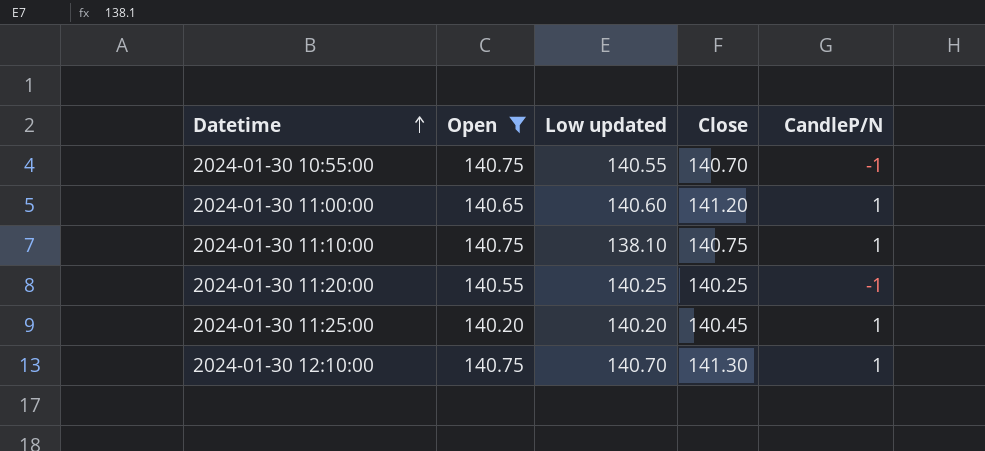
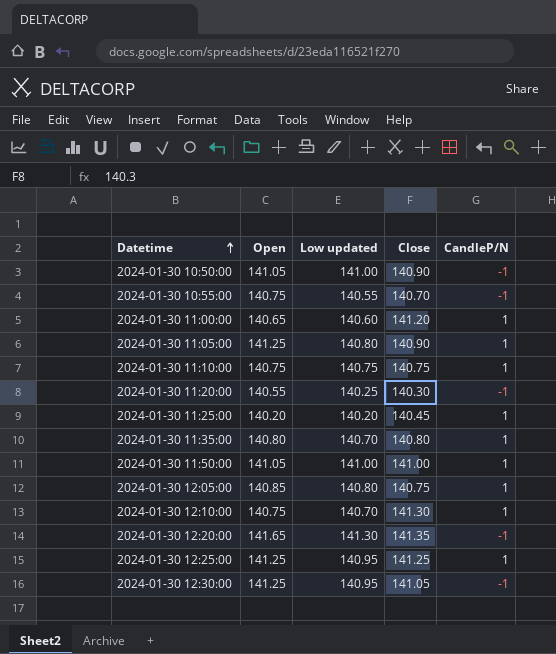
filter: Open <= 140.75 -> none
2024-01-30 11:10:00 | Low updated: 138.10 -> 140.75
2024-01-30 11:20:00 | Close: 140.25 -> 140.30

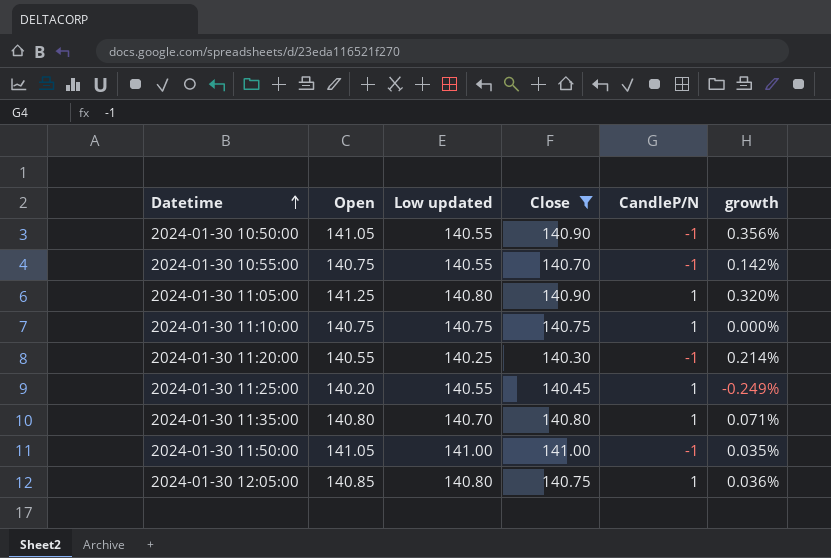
filter: none -> Close <= 141.00
column growth | formula: none -> ([Open] - [Low updated]) / [Low updated]
2024-01-30 10:50:00 | Low updated: 141.00 -> 140.55
2024-01-30 11:25:00 | Low updated: 140.20 -> 140.55
2024-01-30 11:50:00 | CandleP/N: 1 -> -1

